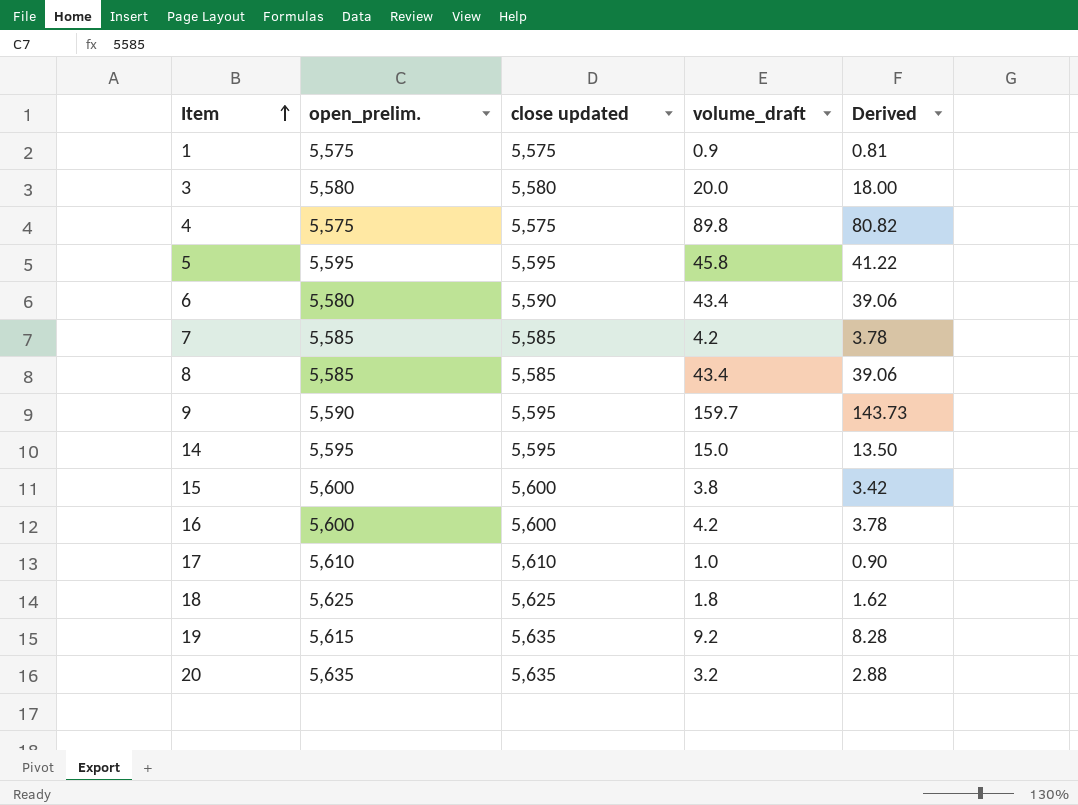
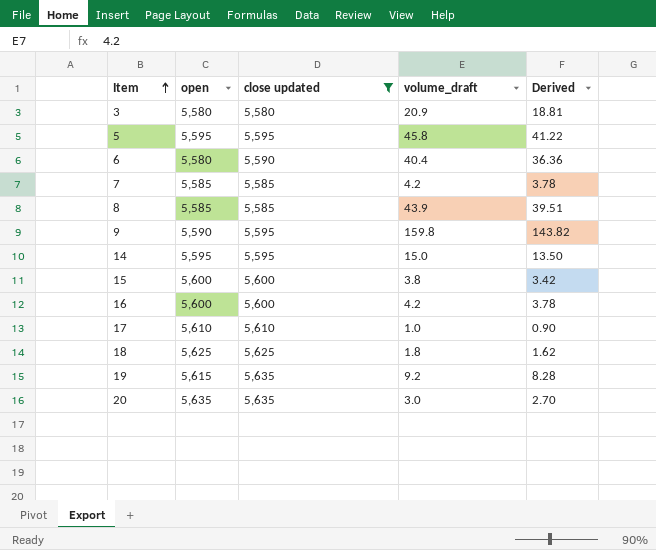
filter: none -> close updated != 5,575
column name: open_prelim. -> open
3 | volume_draft: 20.0 -> 20.9
3 | Derived: 18.00 -> 18.81
6 | volume_draft: 43.4 -> 40.4
6 | Derived: 39.06 -> 36.36
8 | volume_draft: 43.4 -> 43.9
8 | Derived: 39.06 -> 39.51
9 | volume_draft: 159.7 -> 159.8
9 | Derived: 143.73 -> 143.82
20 | volume_draft: 3.2 -> 3.0
20 | Derived: 2.88 -> 2.70

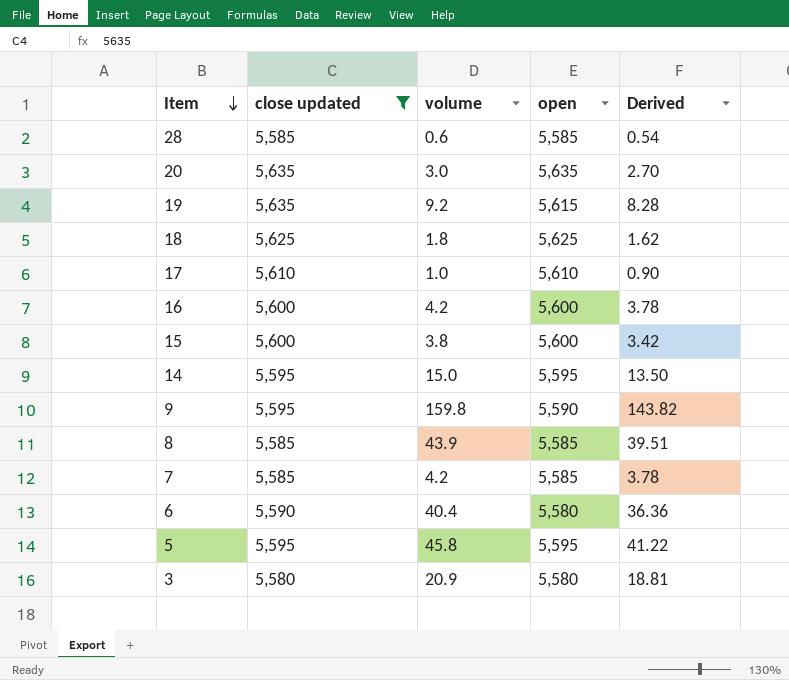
row order: Item ascending -> Item descending
column name: volume_draft -> volume
column open | position: 2 -> 4
row 28: none -> 5,585 | 0.6 | 5,585 | 0.54

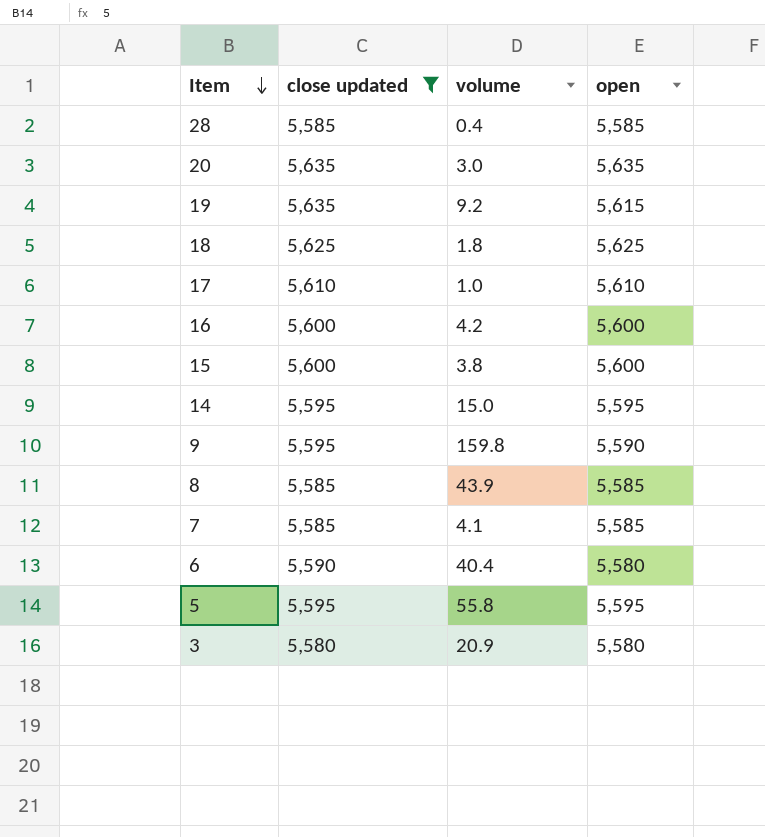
column Derived | formula: [volume] * 0.9 -> none
28 | volume: 0.6 -> 0.4
7 | volume: 4.2 -> 4.1
5 | volume: 45.8 -> 55.8

